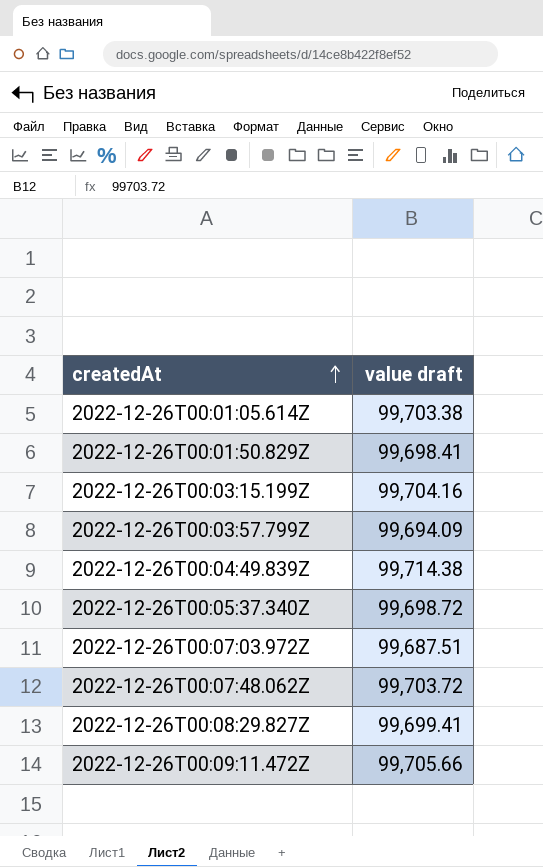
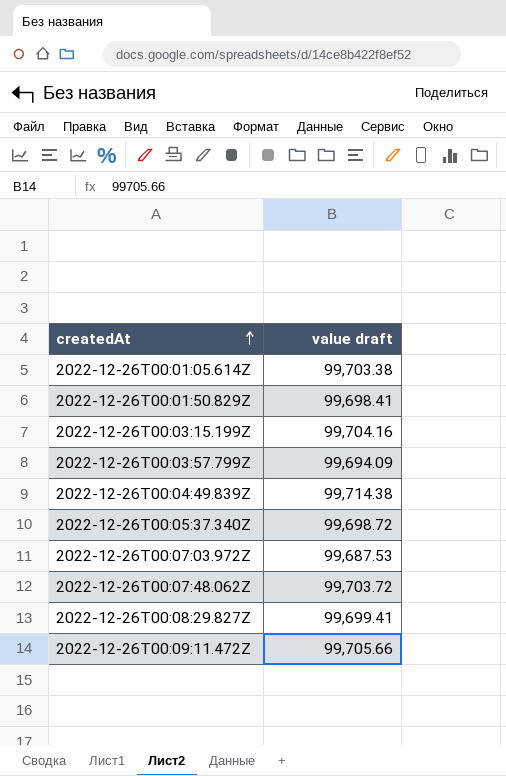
2022-12-26T00:07:03.972Z | value draft: 99,687.51 -> 99,687.53

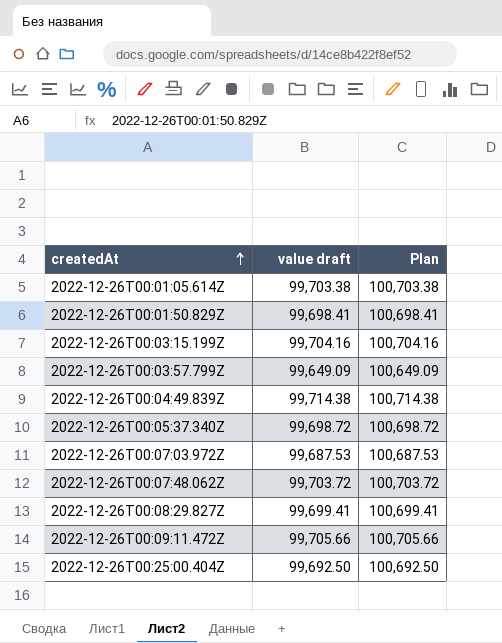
column Plan | formula: none -> [value draft] + 1000
2022-12-26T00:03:57.799Z | value draft: 99,694.09 -> 99,649.09
row 2022-12-26T00:25:00.404Z: none -> 99,692.50 | 100,692.50

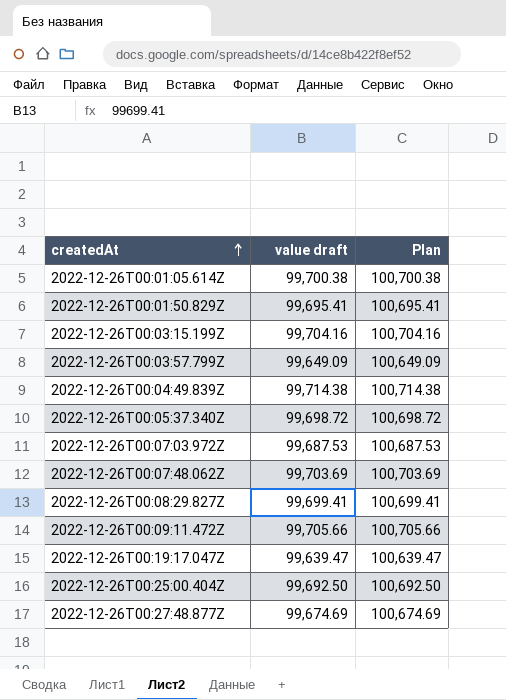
2022-12-26T00:01:05.614Z | value draft: 99,703.38 -> 99,700.38
2022-12-26T00:01:05.614Z | Plan: 100,703.38 -> 100,700.38
2022-12-26T00:01:50.829Z | value draft: 99,698.41 -> 99,695.41
2022-12-26T00:01:50.829Z | Plan: 100,698.41 -> 100,695.41
2022-12-26T00:07:48.062Z | value draft: 99,703.72 -> 99,703.69
2022-12-26T00:07:48.062Z | Plan: 100,703.72 -> 100,703.69
row 2022-12-26T00:19:17.047Z: none -> 99,639.47 | 100,639.47
row 2022-12-26T00:27:48.877Z: none -> 99,674.69 | 100,674.69

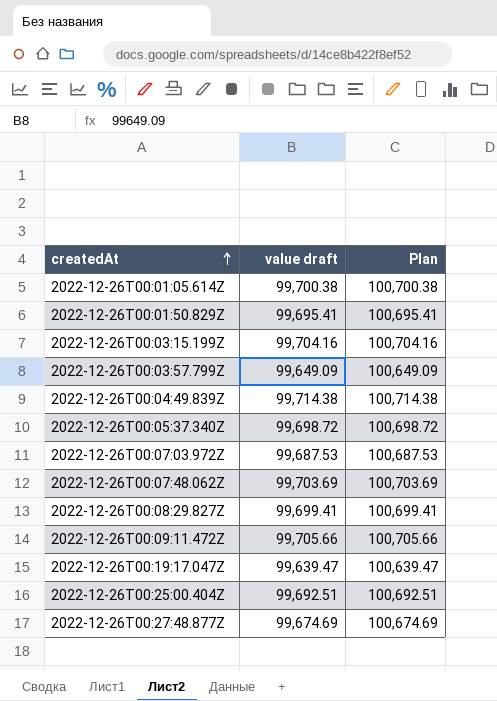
2022-12-26T00:25:00.404Z | value draft: 99,692.50 -> 99,692.51
2022-12-26T00:25:00.404Z | Plan: 100,692.50 -> 100,692.51

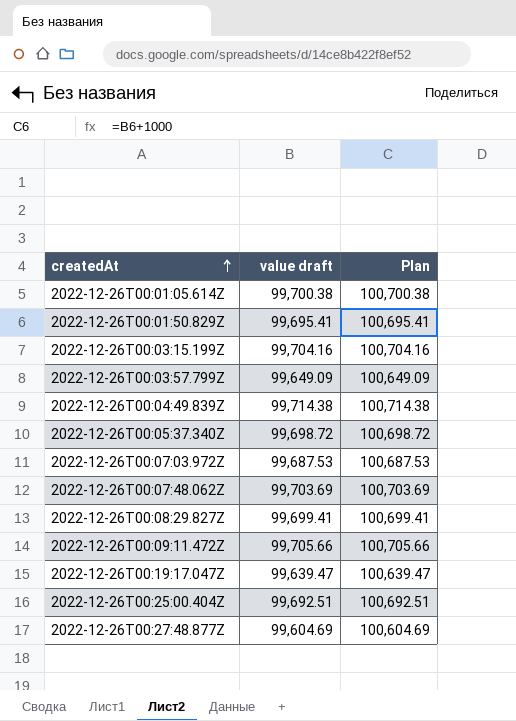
2022-12-26T00:27:48.877Z | value draft: 99,674.69 -> 99,604.69
2022-12-26T00:27:48.877Z | Plan: 100,674.69 -> 100,604.69

